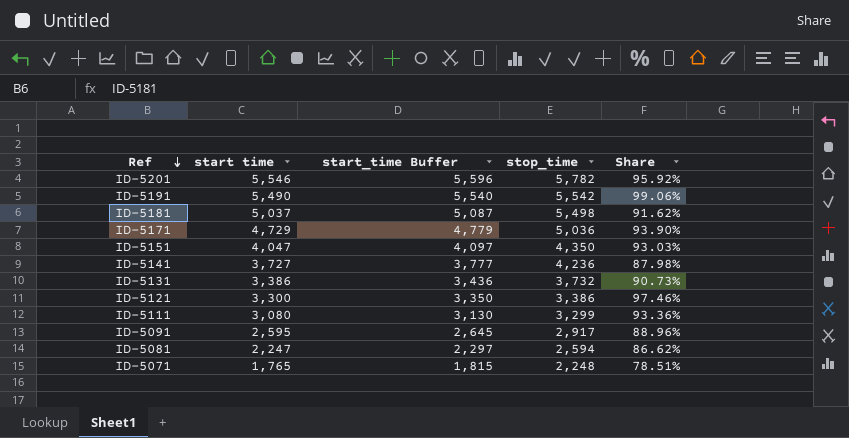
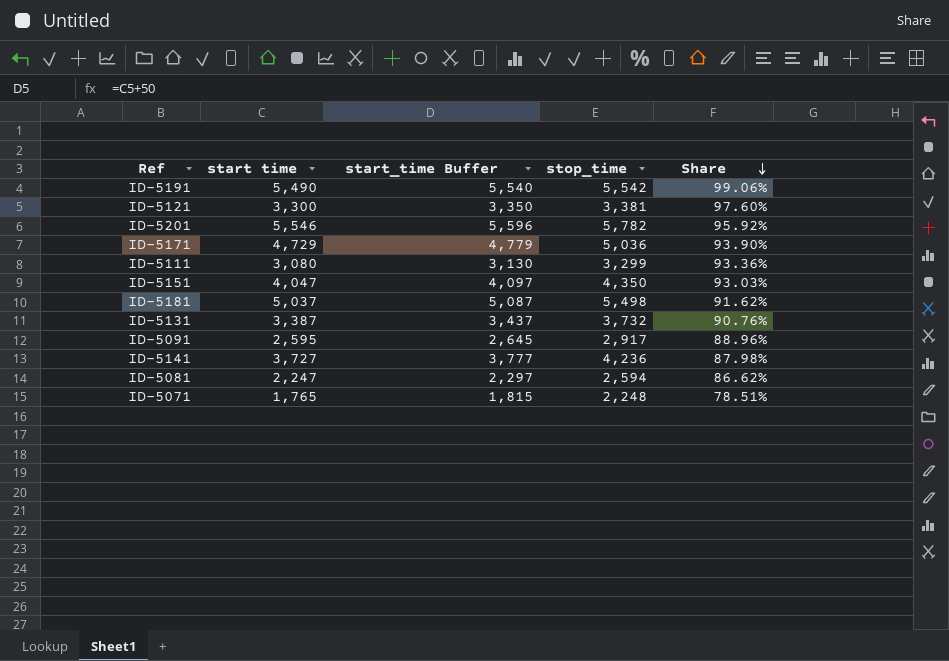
row order: Ref descending -> Share descending
ID-5121 | stop_time: 3,386 -> 3,381
ID-5121 | Share: 97.46% -> 97.60%
ID-5131 | start time: 3,386 -> 3,387
ID-5131 | start_time Buffer: 3,436 -> 3,437
ID-5131 | Share: 90.73% -> 90.76%

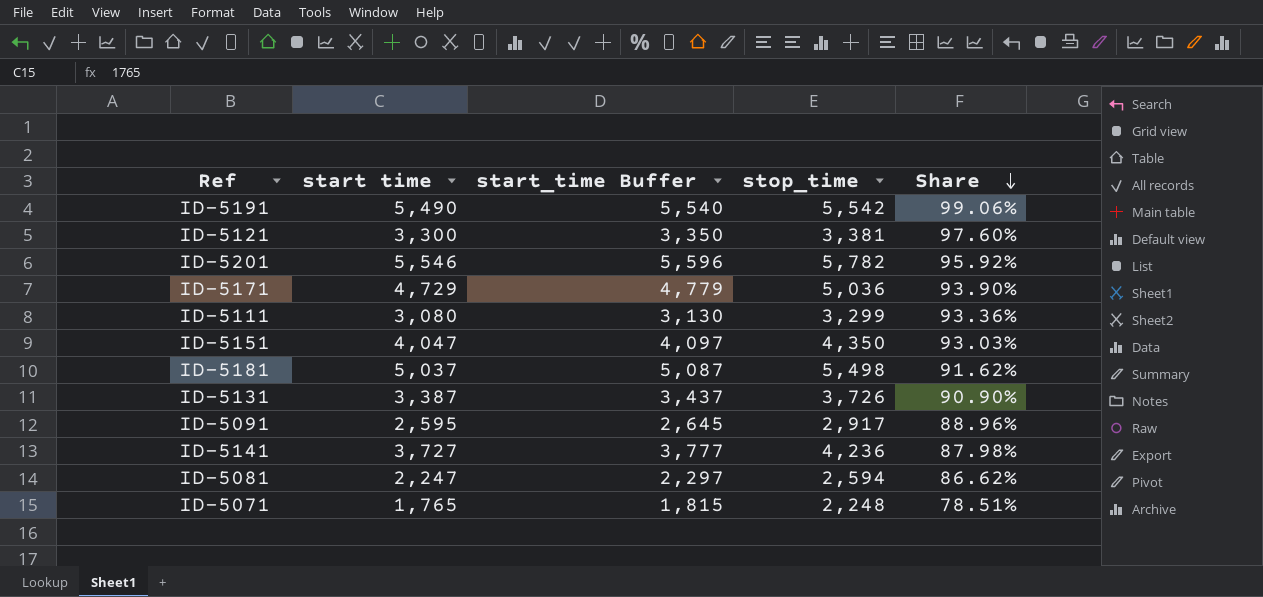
ID-5131 | stop_time: 3,732 -> 3,726
ID-5131 | Share: 90.76% -> 90.90%

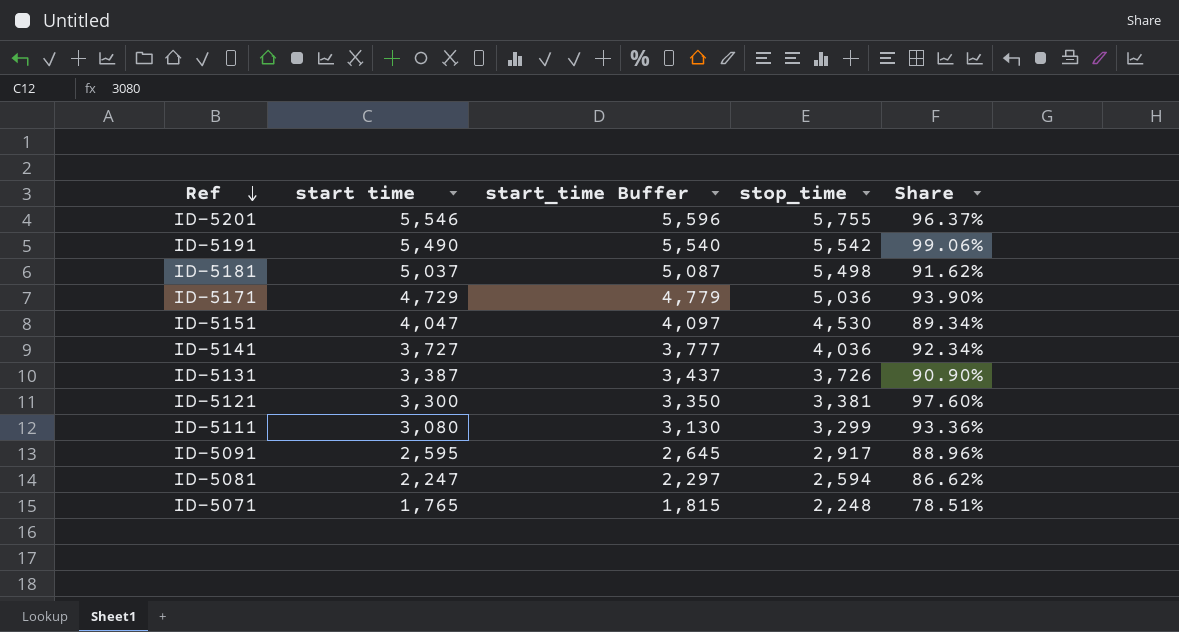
row order: Share descending -> Ref descending
ID-5201 | stop_time: 5,782 -> 5,755
ID-5201 | Share: 95.92% -> 96.37%
ID-5151 | stop_time: 4,350 -> 4,530
ID-5151 | Share: 93.03% -> 89.34%
ID-5141 | stop_time: 4,236 -> 4,036
ID-5141 | Share: 87.98% -> 92.34%

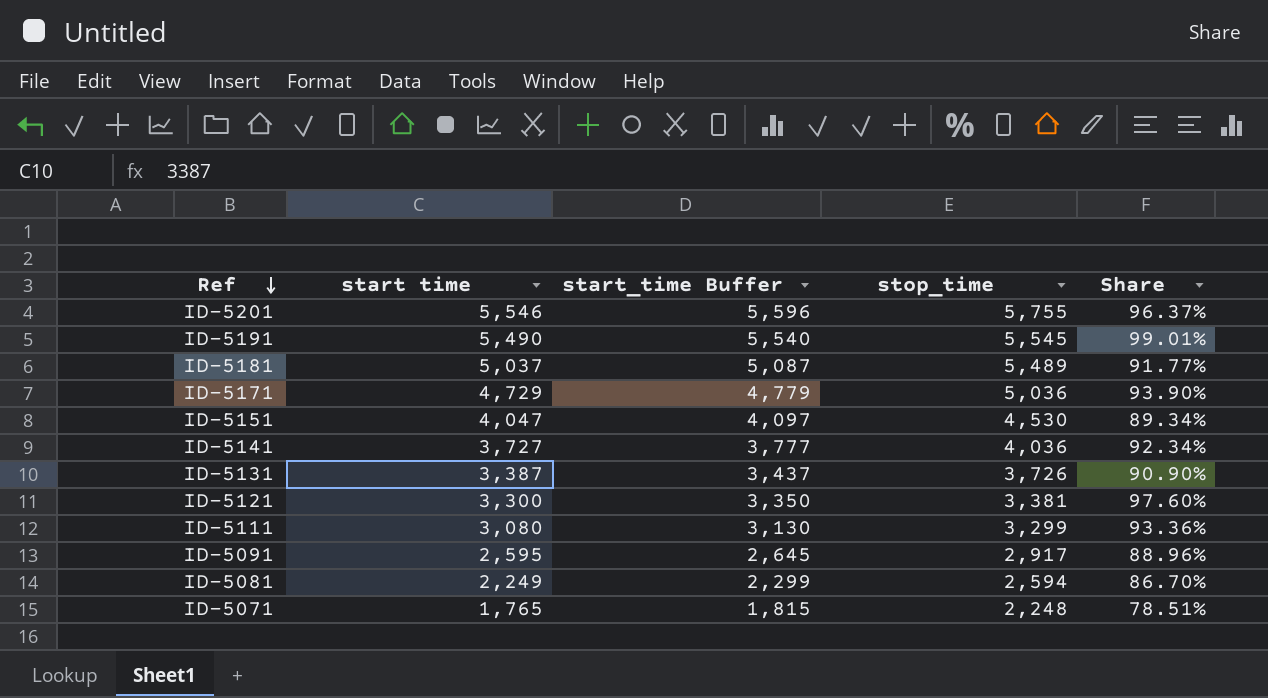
ID-5191 | stop_time: 5,542 -> 5,545
ID-5191 | Share: 99.06% -> 99.01%
ID-5181 | stop_time: 5,498 -> 5,489
ID-5181 | Share: 91.62% -> 91.77%
ID-5081 | start time: 2,247 -> 2,249
ID-5081 | start_time Buffer: 2,297 -> 2,299
ID-5081 | Share: 86.62% -> 86.70%

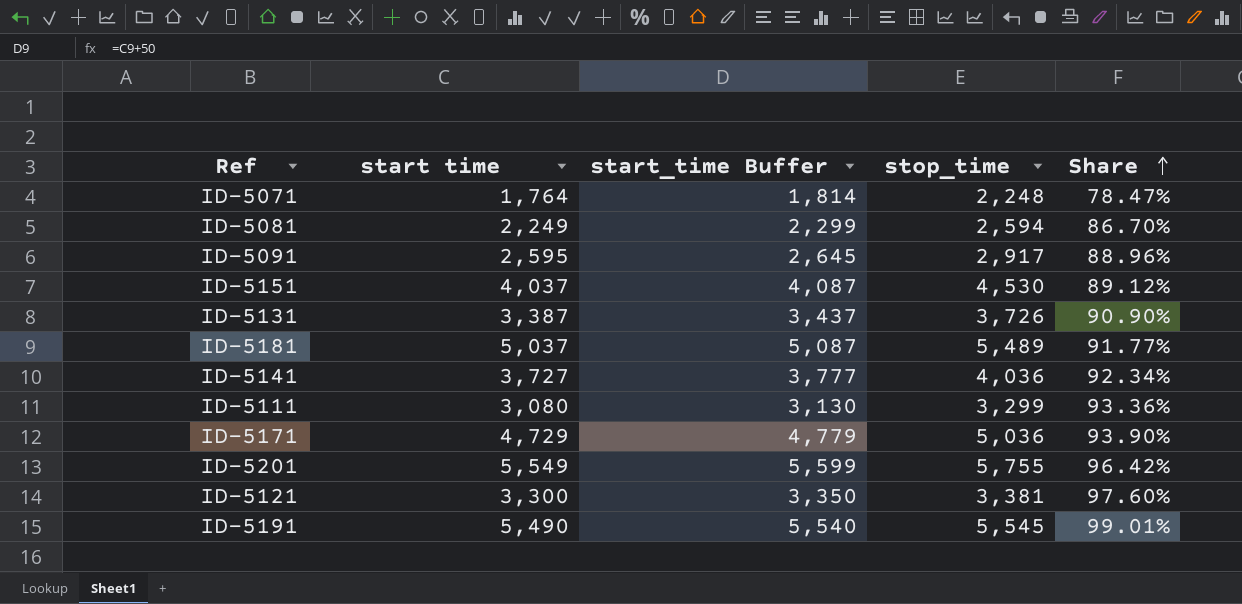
row order: Ref descending -> Share ascending
ID-5071 | start time: 1,765 -> 1,764
ID-5071 | start_time Buffer: 1,815 -> 1,814
ID-5071 | Share: 78.51% -> 78.47%
ID-5151 | start time: 4,047 -> 4,037
ID-5151 | start_time Buffer: 4,097 -> 4,087
ID-5151 | Share: 89.34% -> 89.12%
ID-5201 | start time: 5,546 -> 5,549
ID-5201 | start_time Buffer: 5,596 -> 5,599
ID-5201 | Share: 96.37% -> 96.42%

